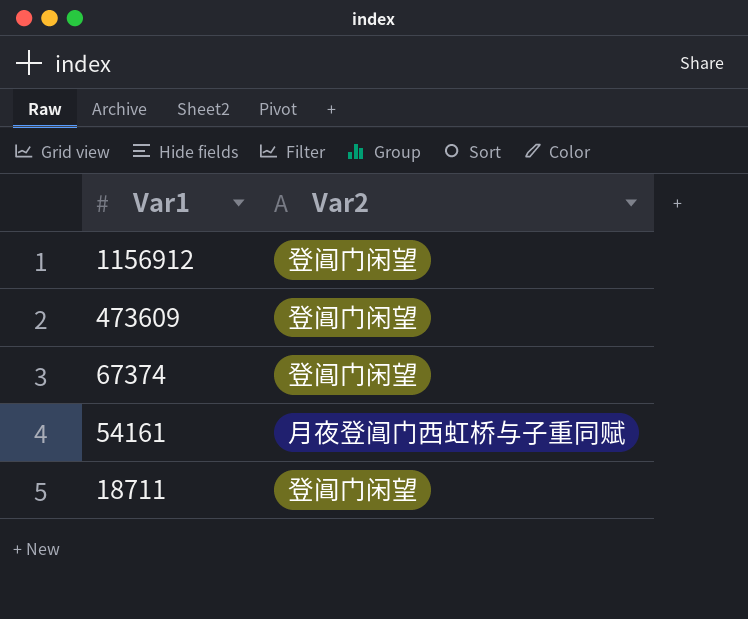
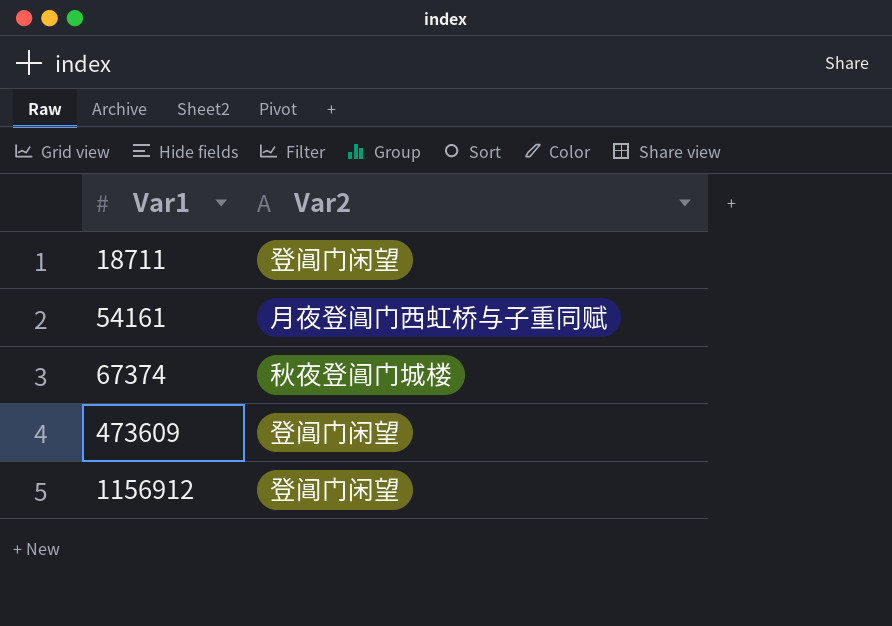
row order: Var1 descending -> Var1 ascending
67374 | Var2: 登阊门闲望 -> 秋夜登阊门城楼

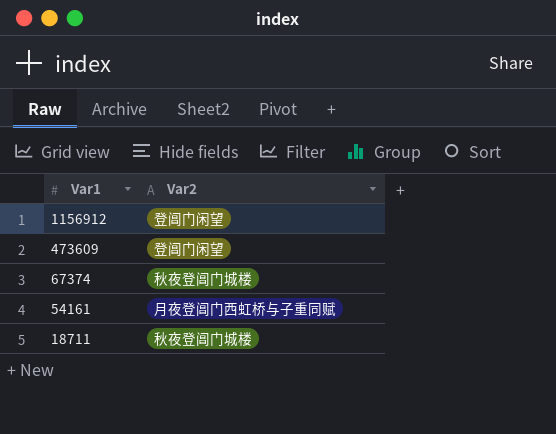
row order: Var1 ascending -> Var1 descending
18711 | Var2: 登阊门闲望 -> 秋夜登阊门城楼

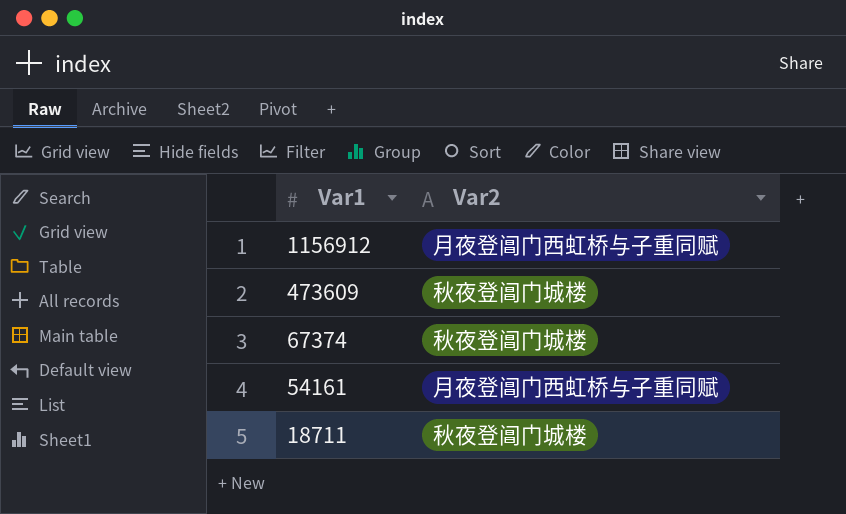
1156912 | Var2: 登阊门闲望 -> 月夜登阊门西虹桥与子重同赋
473609 | Var2: 登阊门闲望 -> 秋夜登阊门城楼

